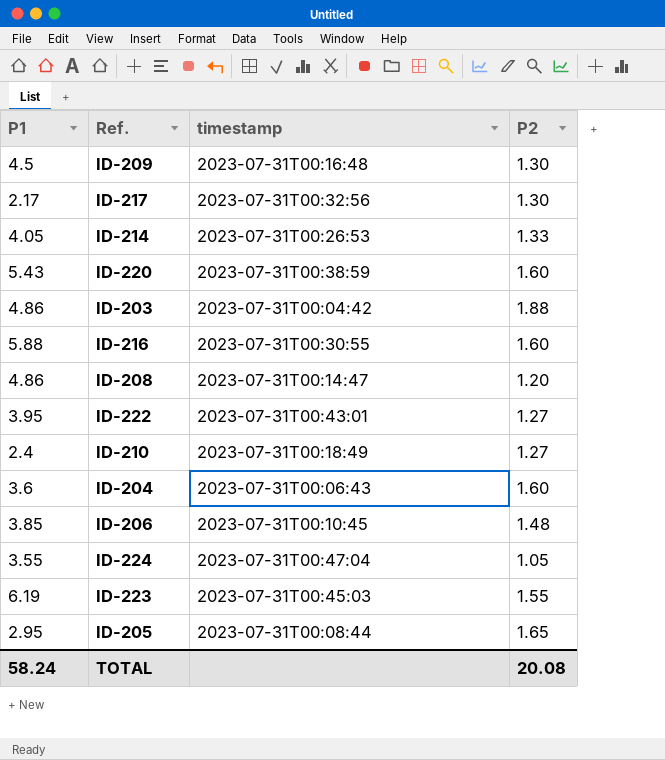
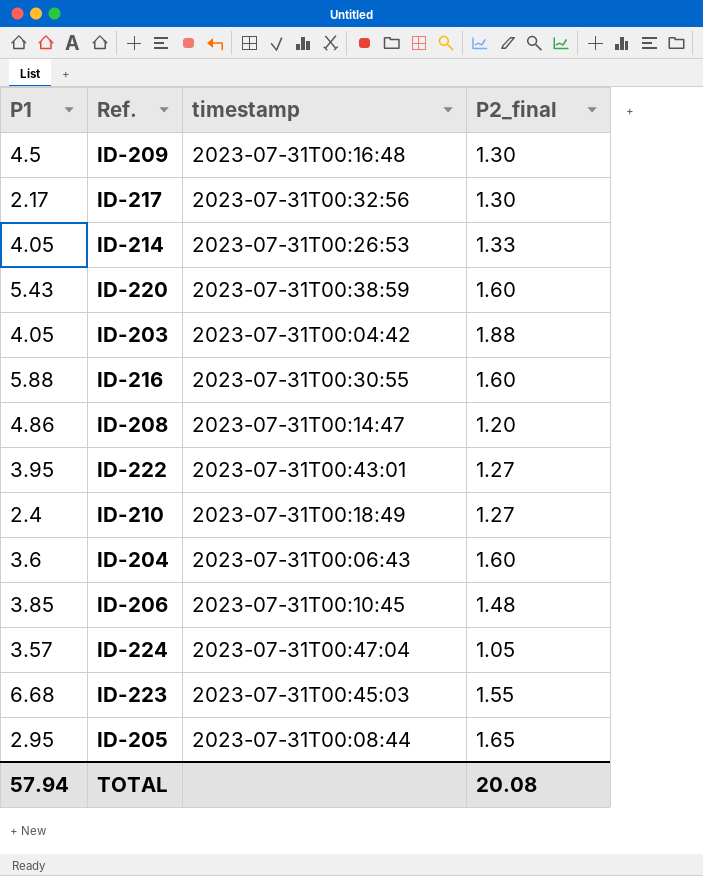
column name: P2 -> P2_final
ID-203 | P1: 4.86 -> 4.05
ID-224 | P1: 3.55 -> 3.57
ID-223 | P1: 6.19 -> 6.68
TOTAL | P1: 58.24 -> 57.94

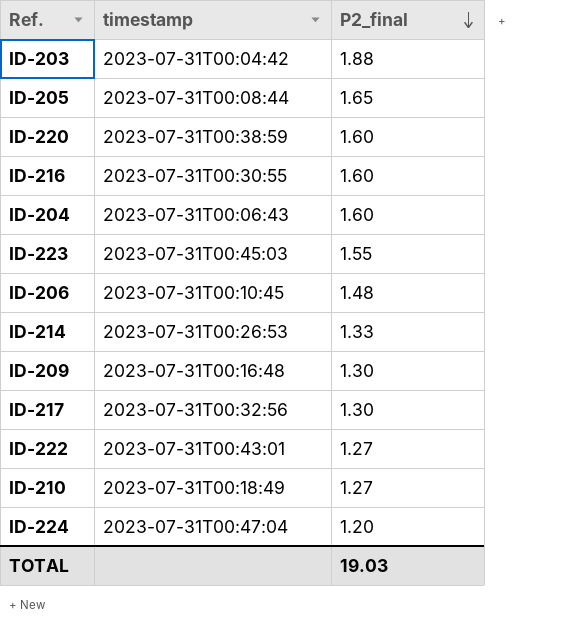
row order: none -> P2_final descending
column P1 | position: 1 -> none
row ID-208: 4.86 | 2023-07-31T00:14:47 | 1.20 -> none
ID-224 | P2_final: 1.05 -> 1.20
TOTAL | P2_final: 20.08 -> 19.03

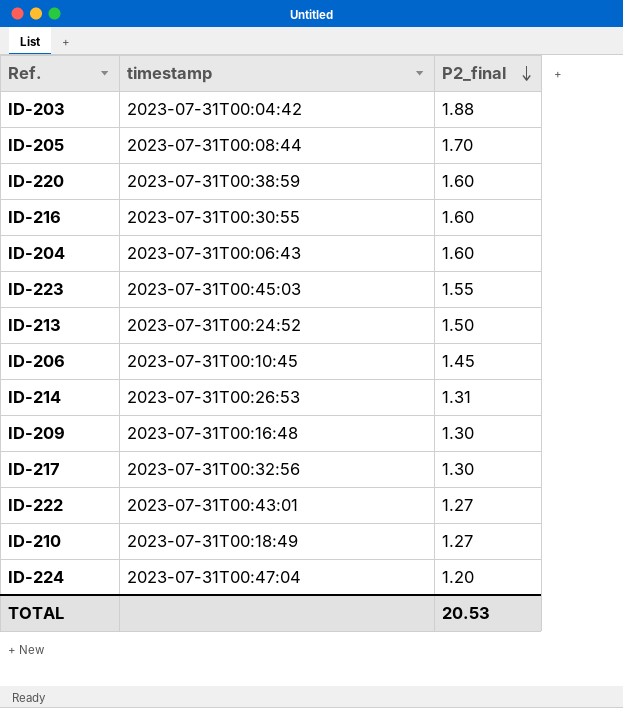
ID-205 | P2_final: 1.65 -> 1.70
row ID-213: none -> 2023-07-31T00:24:52 | 1.50
ID-206 | P2_final: 1.48 -> 1.45
ID-214 | P2_final: 1.33 -> 1.31
TOTAL | P2_final: 19.03 -> 20.53

